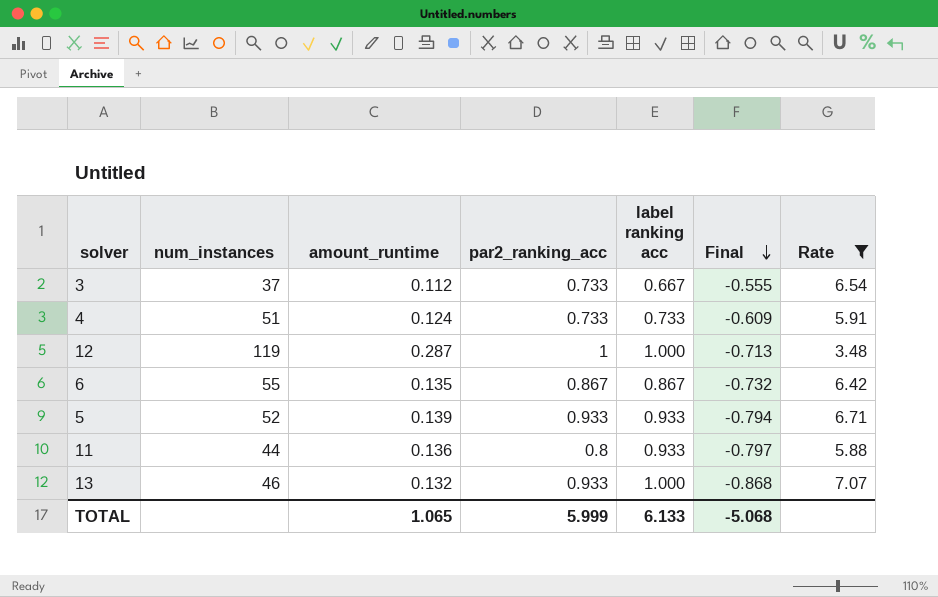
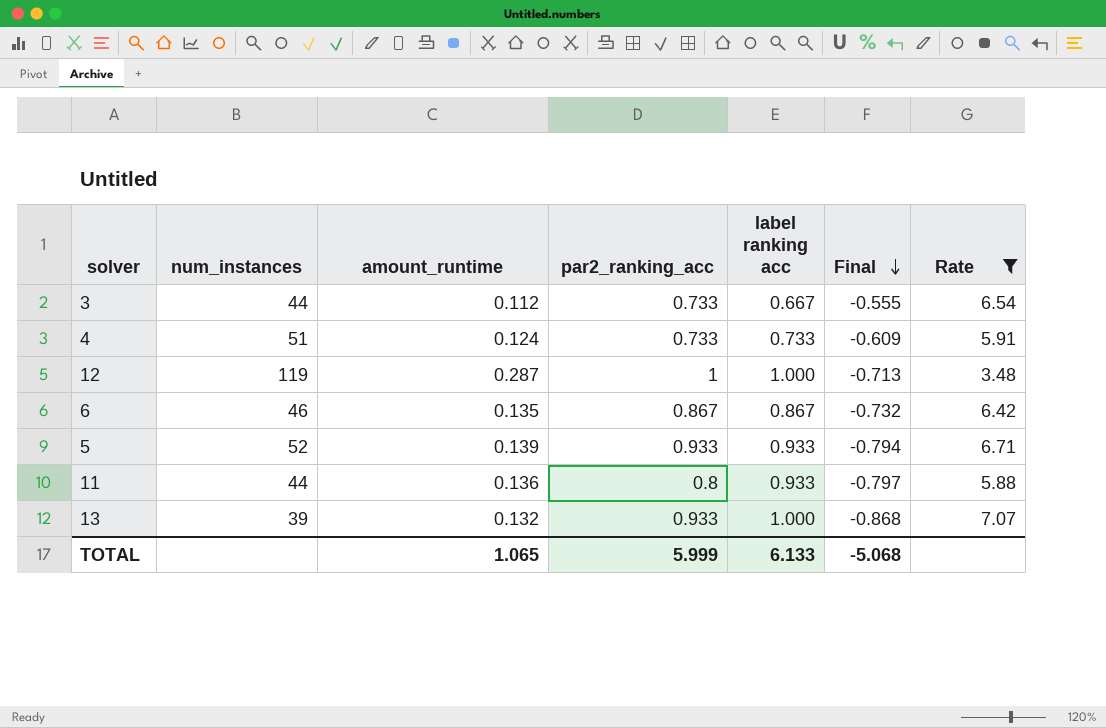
3 | num_instances: 37 -> 44
6 | num_instances: 55 -> 46
13 | num_instances: 46 -> 39

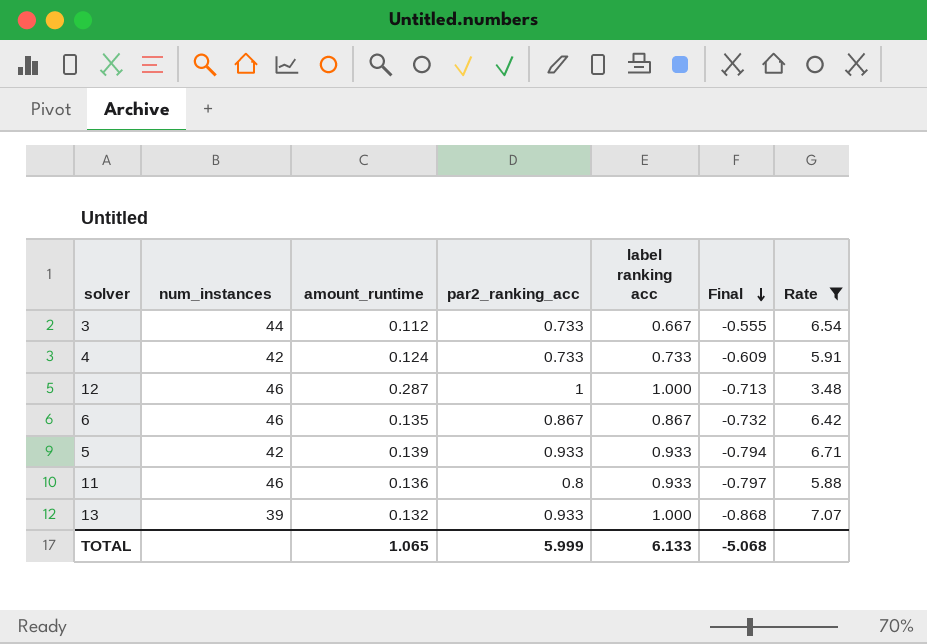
4 | num_instances: 51 -> 42
12 | num_instances: 119 -> 46
5 | num_instances: 52 -> 42
11 | num_instances: 44 -> 46

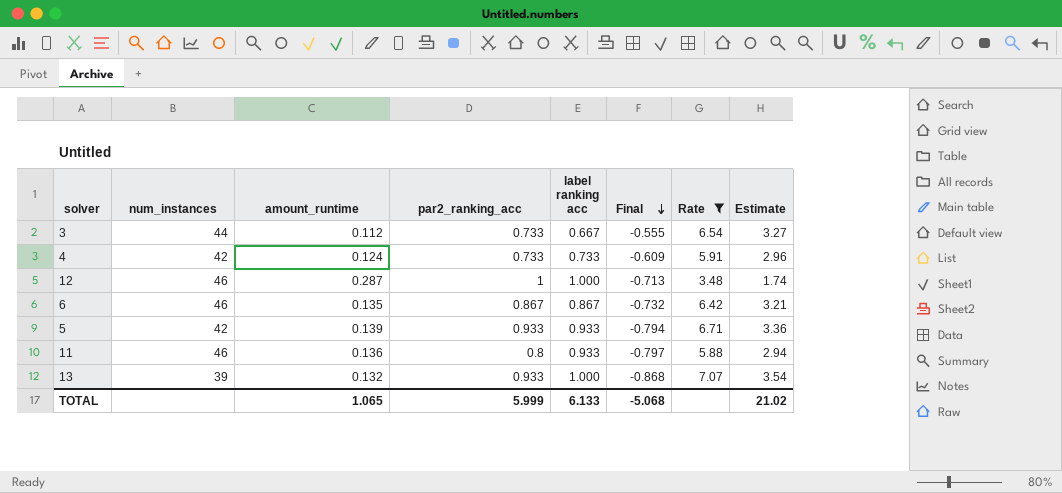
column Estimate | formula: none -> [Rate] * 0.5

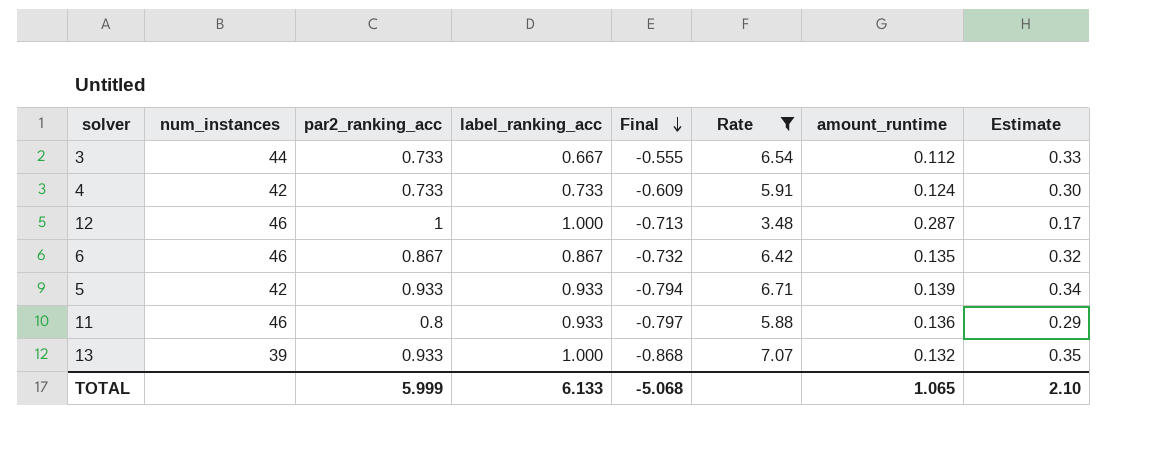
column name: label ranking acc -> label_ranking_acc
column amount_runtime | position: 3 -> 7
column Estimate | formula: [Rate] * 0.5 -> [Rate] * 0.05
TOTAL | Estimate: 21.02 -> 2.10

